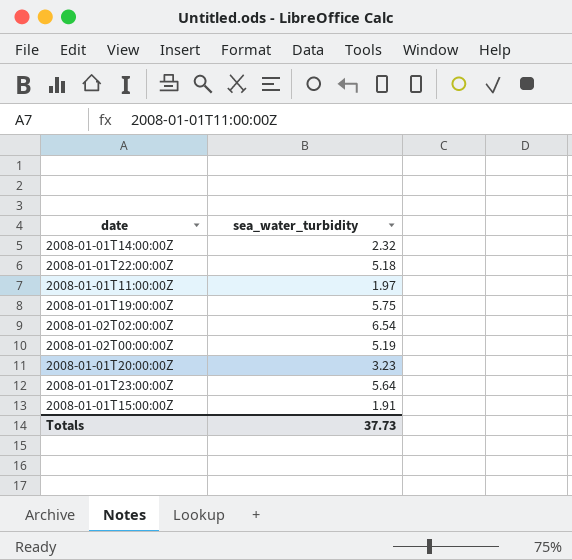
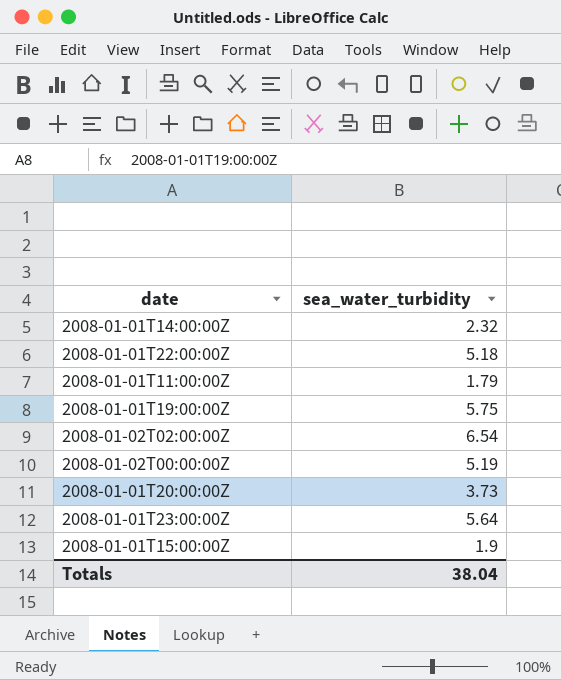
2008-01-01T11:00:00Z | sea_water_turbidity: 1.97 -> 1.79
2008-01-01T20:00:00Z | sea_water_turbidity: 3.23 -> 3.73
2008-01-01T15:00:00Z | sea_water_turbidity: 1.91 -> 1.9
Totals | sea_water_turbidity: 37.73 -> 38.04

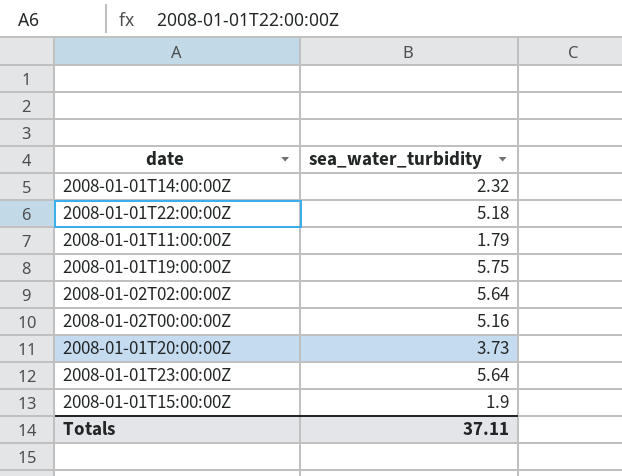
2008-01-02T02:00:00Z | sea_water_turbidity: 6.54 -> 5.64
2008-01-02T00:00:00Z | sea_water_turbidity: 5.19 -> 5.16
Totals | sea_water_turbidity: 38.04 -> 37.11

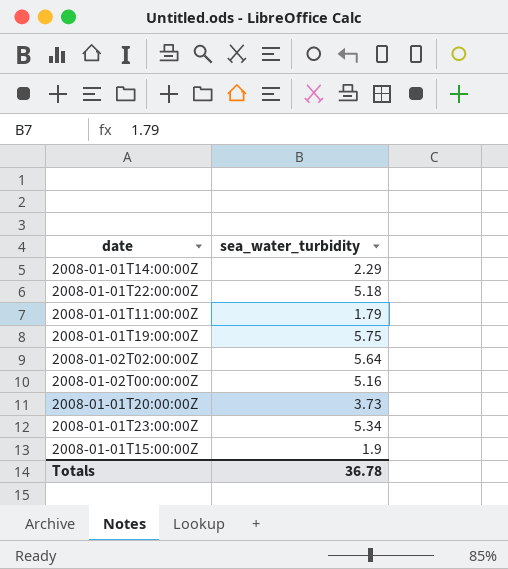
2008-01-01T14:00:00Z | sea_water_turbidity: 2.32 -> 2.29
2008-01-01T23:00:00Z | sea_water_turbidity: 5.64 -> 5.34
Totals | sea_water_turbidity: 37.11 -> 36.78

